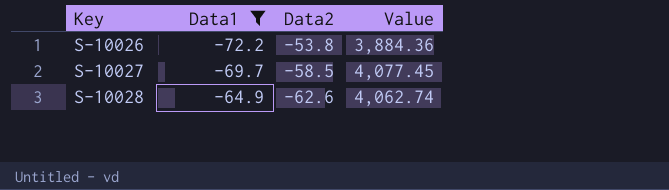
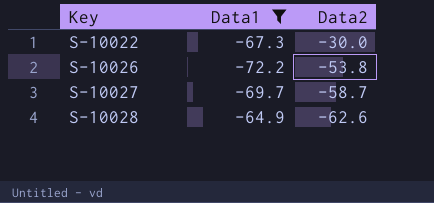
column Value | formula: [Data1] * [Data2] -> none
row S-10022: none -> -67.3 | -30.0
S-10027 | Data2: -58.5 -> -58.7

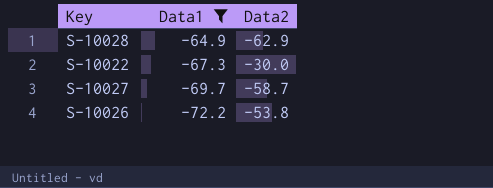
row order: Key ascending -> Data1 descending
S-10028 | Data2: -62.6 -> -62.9

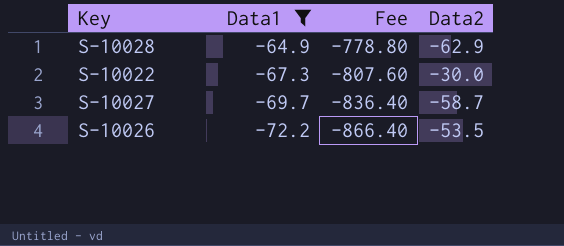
column Fee | formula: none -> [Data1] * 12
S-10026 | Data2: -53.8 -> -53.5

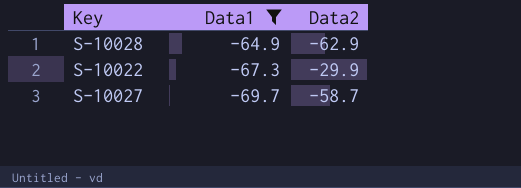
column Fee | formula: [Data1] * 12 -> none
row S-10026: -72.2 | -866.40 | -53.5 -> none
S-10022 | Data2: -30.0 -> -29.9

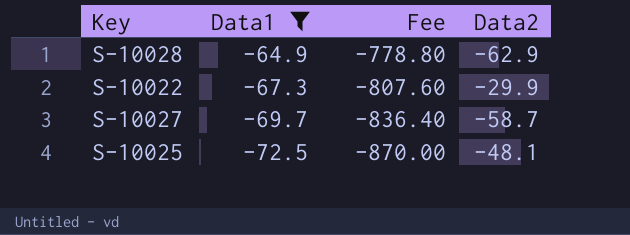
column Fee | formula: none -> [Data1] * 12
row S-10025: none -> -72.5 | -870.00 | -48.1

